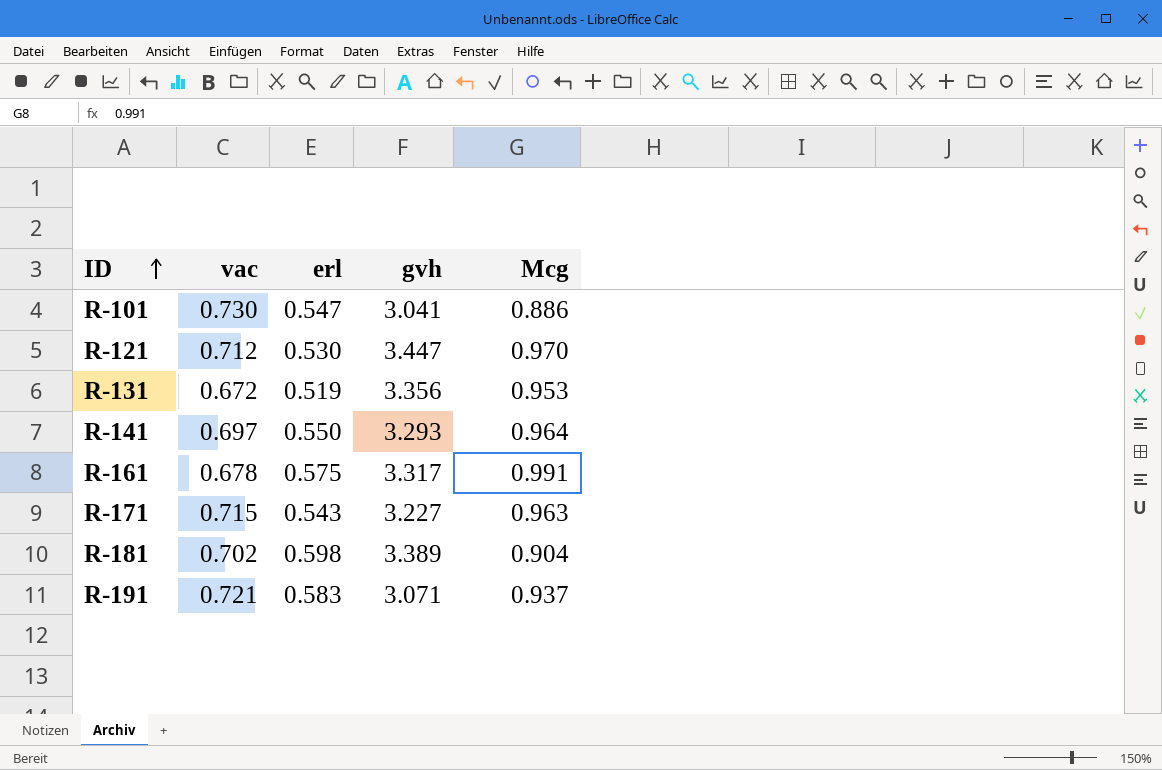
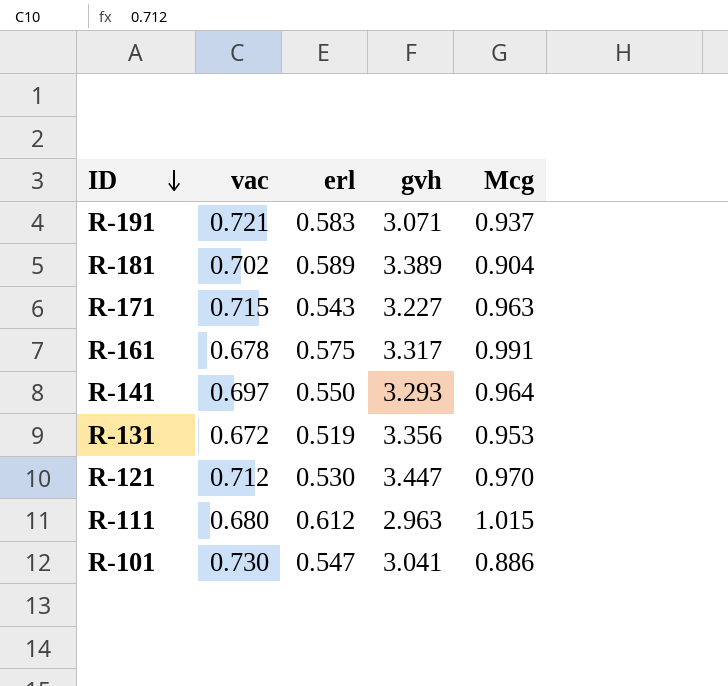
row order: ID ascending -> ID descending
R-181 | erl: 0.598 -> 0.589
row R-111: none -> 0.680 | 0.612 | 2.963 | 1.015

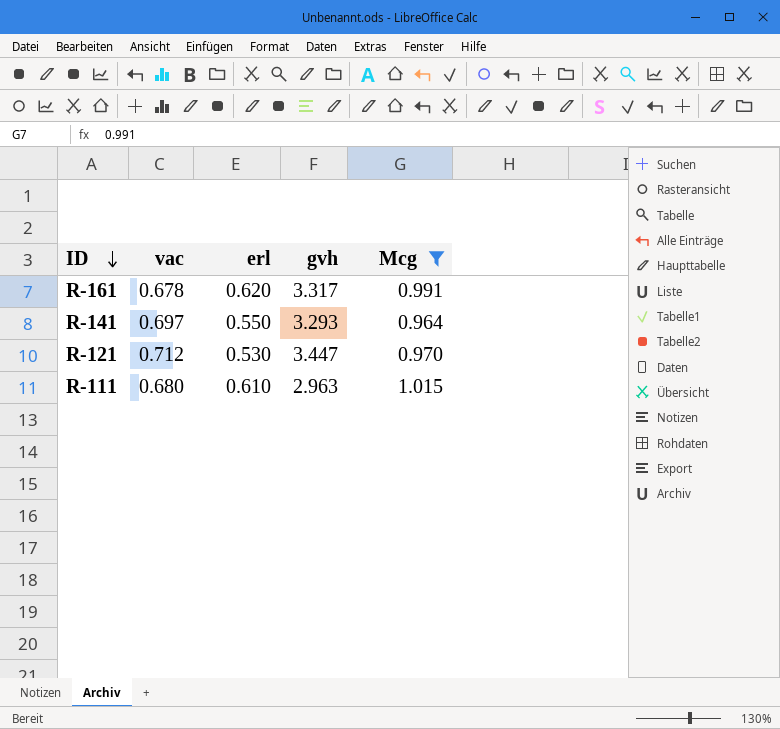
filter: none -> Mcg >= 0.964
R-161 | erl: 0.575 -> 0.620
R-111 | erl: 0.612 -> 0.610

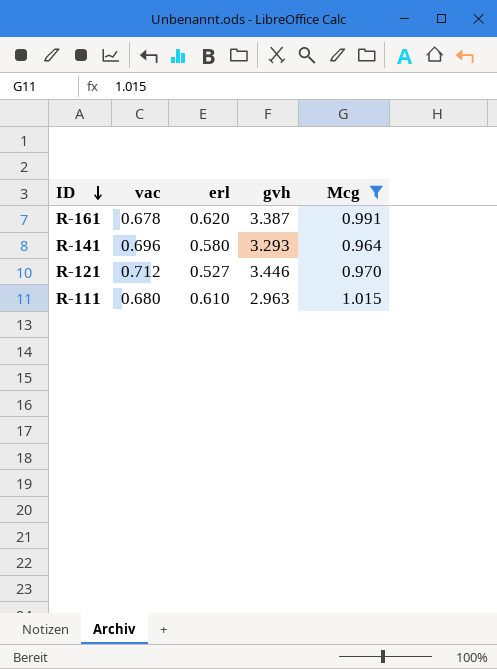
R-161 | gvh: 3.317 -> 3.387
R-141 | vac: 0.697 -> 0.696
R-141 | erl: 0.550 -> 0.580
R-121 | erl: 0.530 -> 0.527
R-121 | gvh: 3.447 -> 3.446

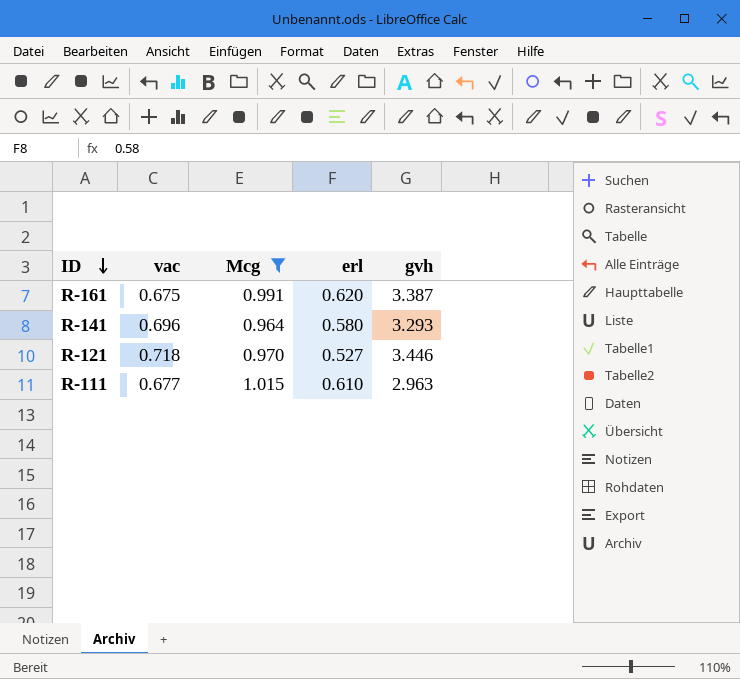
column Mcg | position: 5 -> 3
R-161 | vac: 0.678 -> 0.675
R-121 | vac: 0.712 -> 0.718
R-111 | vac: 0.680 -> 0.677

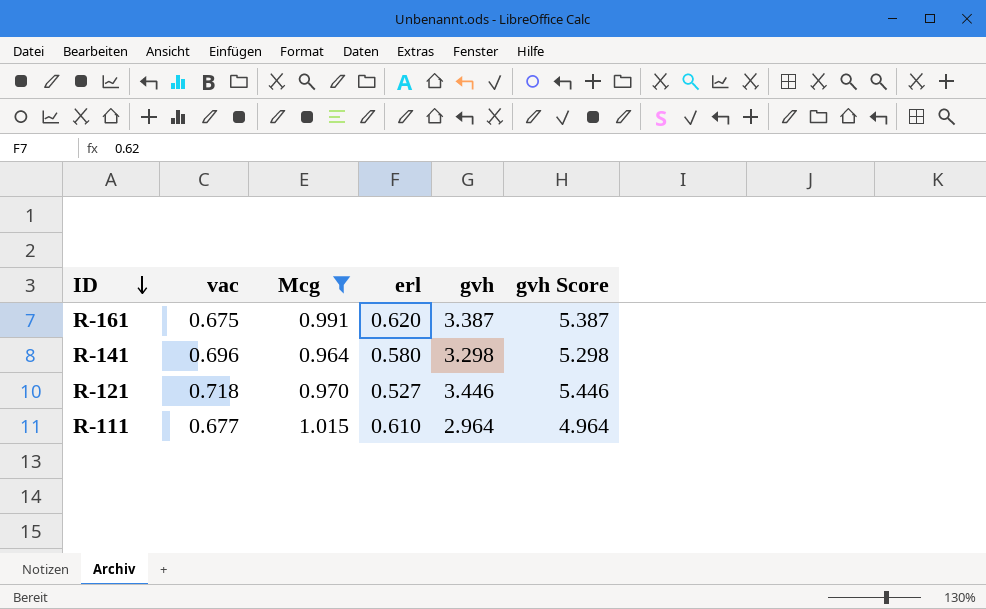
column gvh Score | formula: none -> [gvh] + 2
R-141 | gvh: 3.293 -> 3.298
R-111 | gvh: 2.963 -> 2.964

